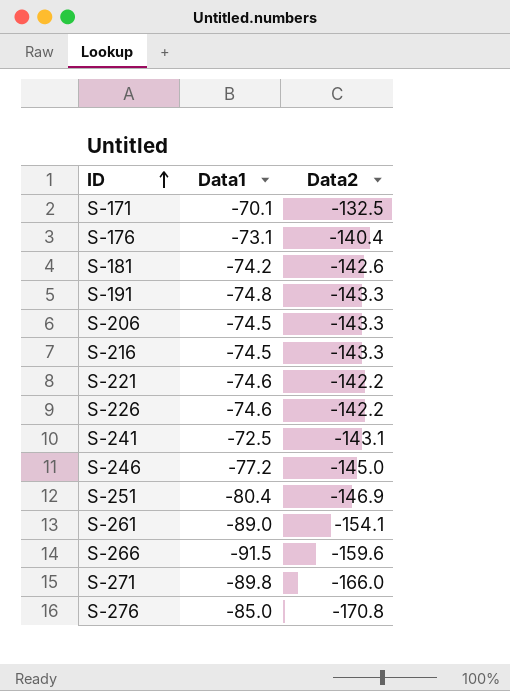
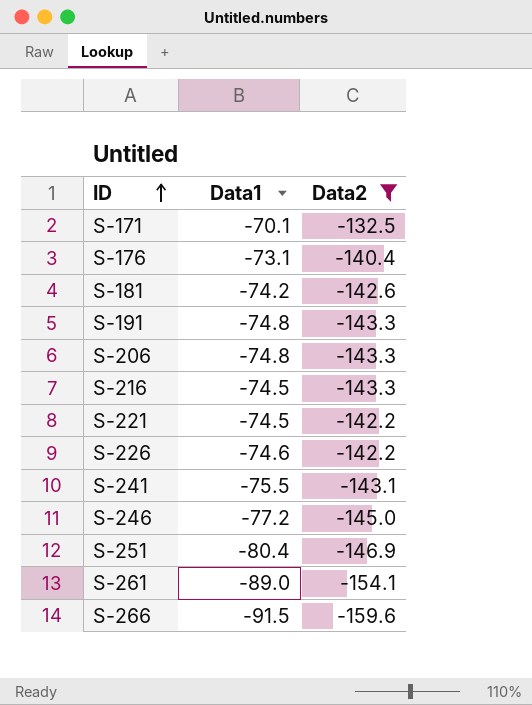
filter: none -> Data2 >= -159.6
S-206 | Data1: -74.5 -> -74.8
S-221 | Data1: -74.6 -> -74.5
S-241 | Data1: -72.5 -> -75.5

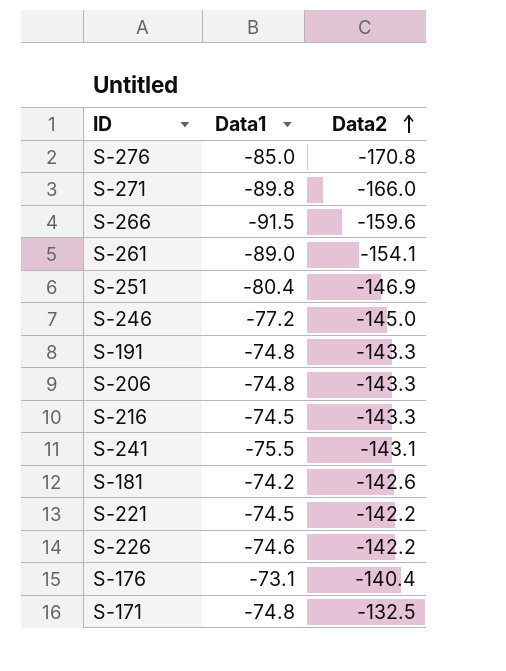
filter: Data2 >= -159.6 -> none
row order: ID ascending -> Data2 ascending
S-171 | Data1: -70.1 -> -74.8

